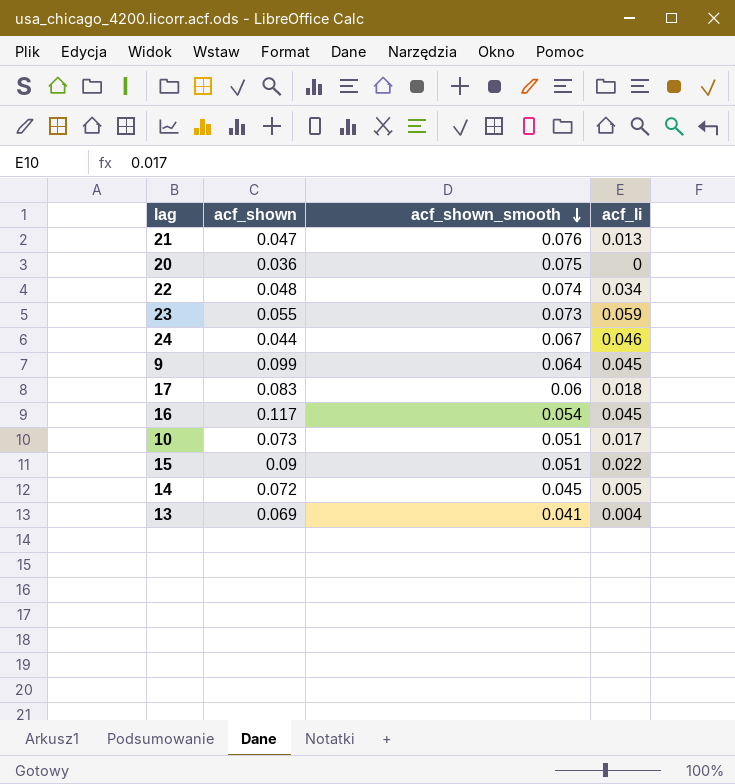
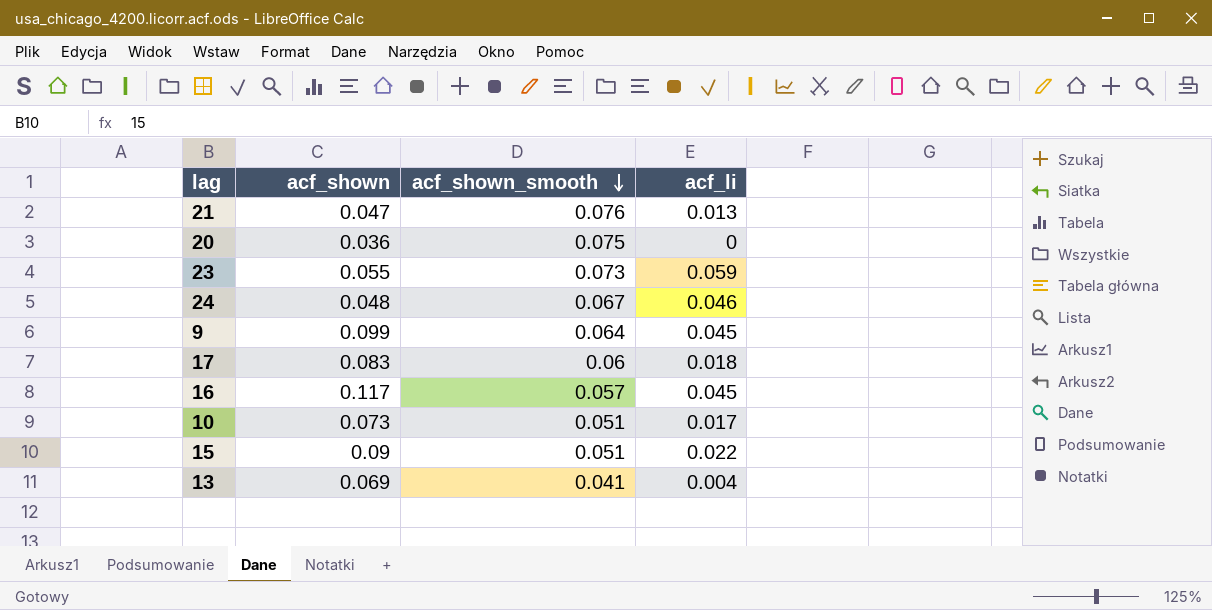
row 22: 0.048 | 0.074 | 0.034 -> none
row 14: 0.072 | 0.045 | 0.005 -> none
24 | acf_shown: 0.044 -> 0.048
16 | acf_shown_smooth: 0.054 -> 0.057

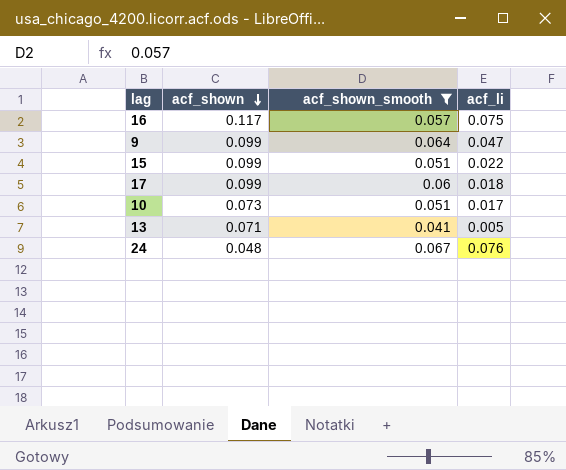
filter: none -> acf_shown_smooth <= 0.067
row order: acf_shown_smooth descending -> acf_shown descending
16 | acf_li: 0.045 -> 0.075
9 | acf_li: 0.045 -> 0.047
15 | acf_shown: 0.09 -> 0.099
17 | acf_shown: 0.083 -> 0.099
13 | acf_shown: 0.069 -> 0.071
13 | acf_li: 0.004 -> 0.005
24 | acf_li: 0.046 -> 0.076

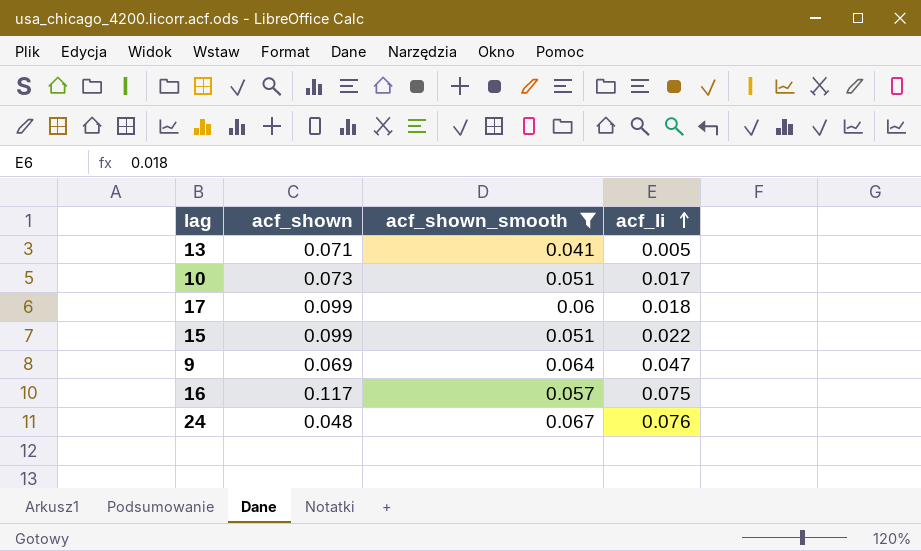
row order: acf_shown descending -> acf_li ascending
9 | acf_shown: 0.099 -> 0.069

